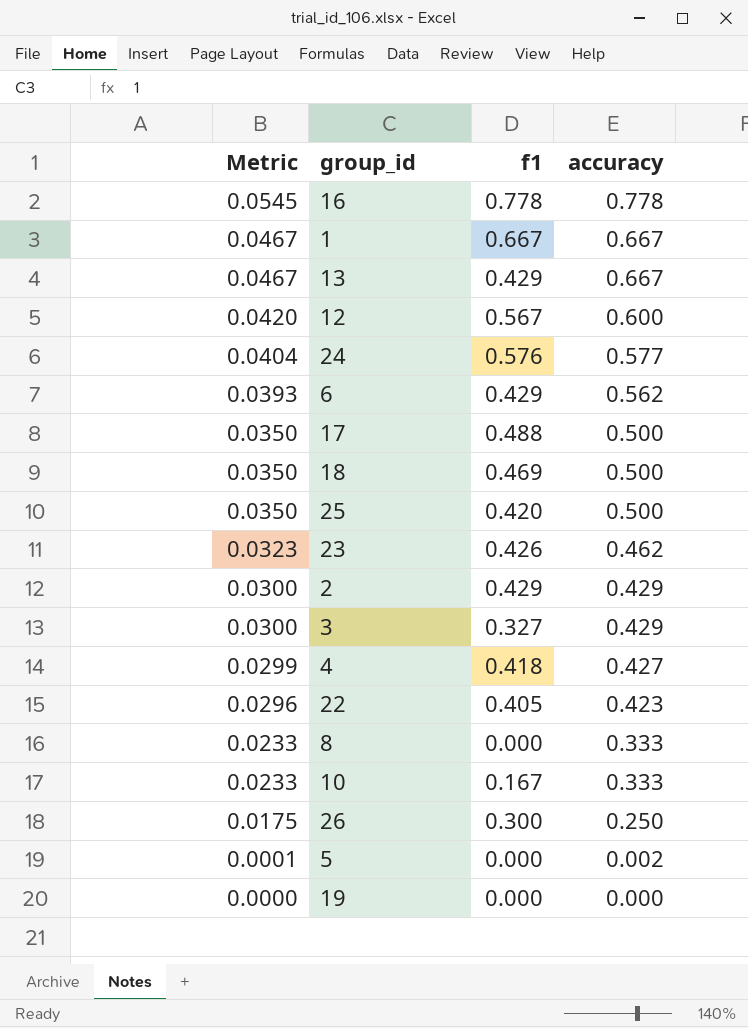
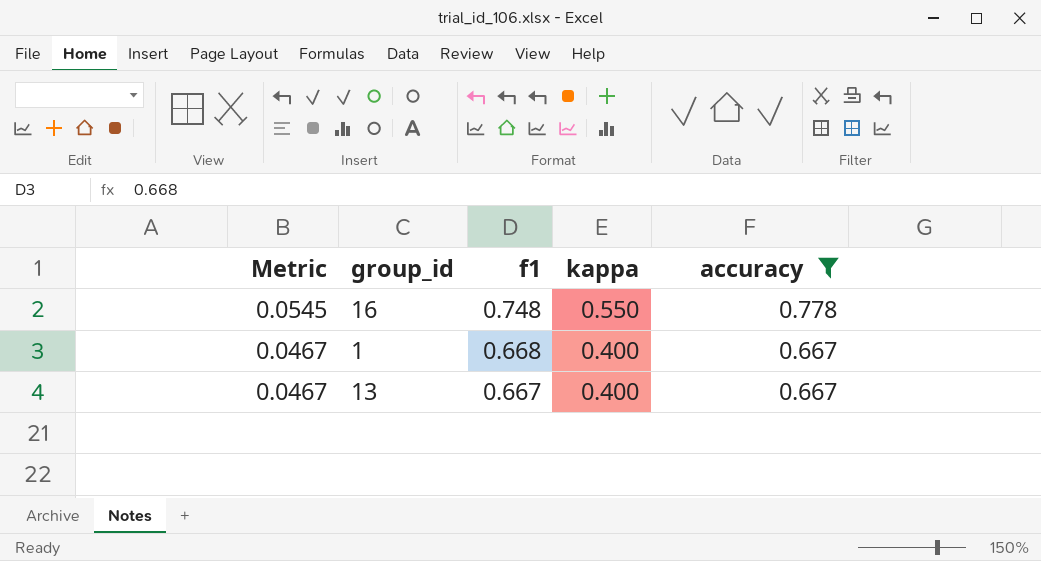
filter: none -> accuracy >= 0.667
column kappa | position: none -> 4
16 | f1: 0.778 -> 0.748
1 | f1: 0.667 -> 0.668
13 | f1: 0.429 -> 0.667

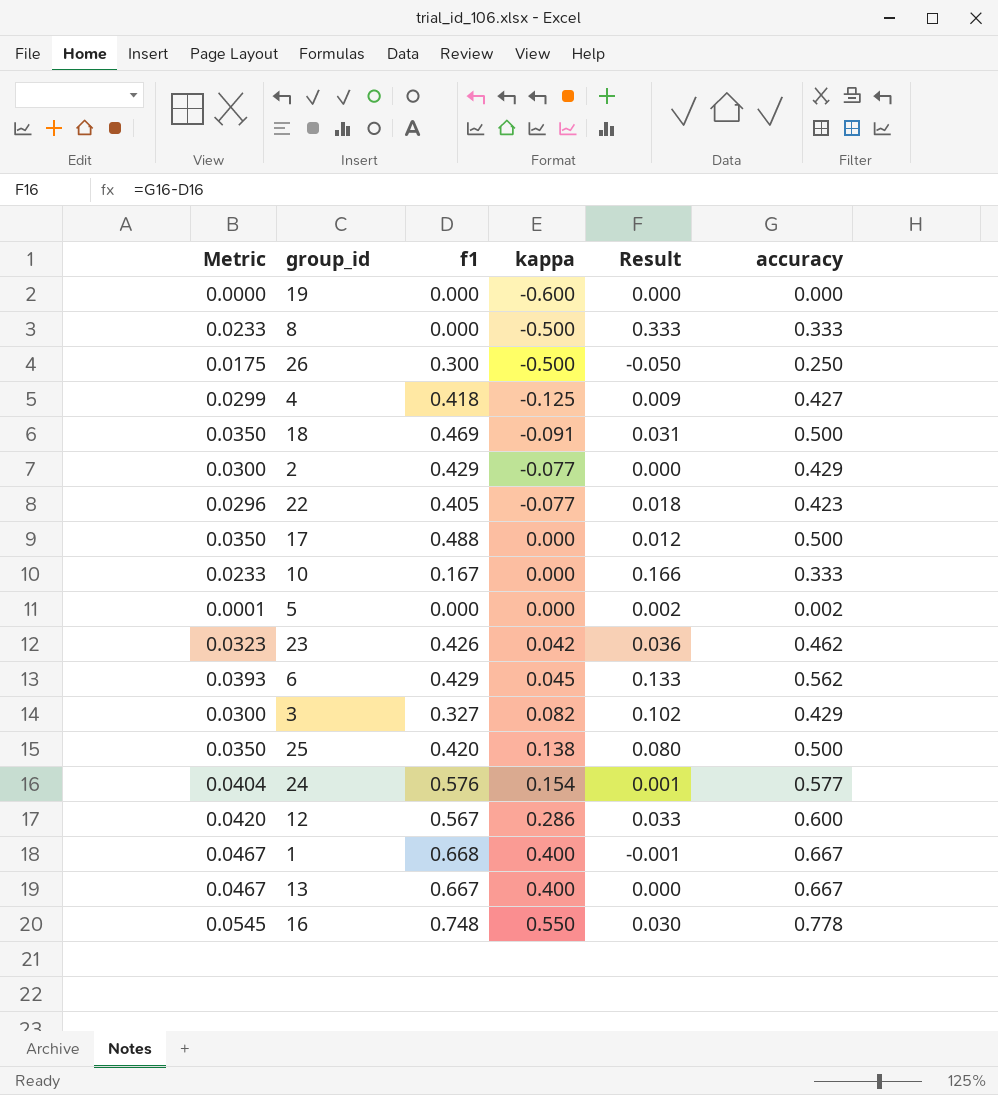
filter: accuracy >= 0.667 -> none
row order: Metric descending -> kappa ascending
column Result | formula: none -> [accuracy] - [f1]

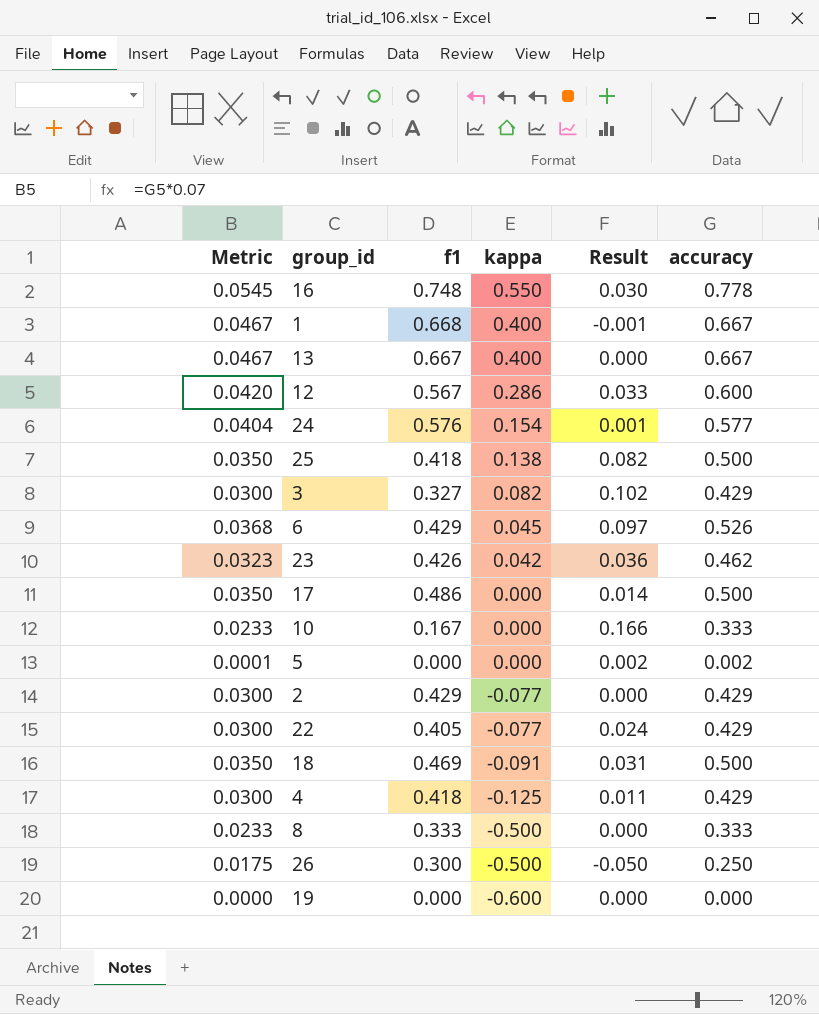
row order: kappa ascending -> kappa descending
25 | f1: 0.420 -> 0.418
25 | Result: 0.080 -> 0.082
6 | Metric: 0.0393 -> 0.0368
6 | Result: 0.133 -> 0.097
6 | accuracy: 0.562 -> 0.526
17 | f1: 0.488 -> 0.486
17 | Result: 0.012 -> 0.014
22 | Metric: 0.0296 -> 0.0300
22 | Result: 0.018 -> 0.024
22 | accuracy: 0.423 -> 0.429
4 | Metric: 0.0299 -> 0.0300
4 | Result: 0.009 -> 0.011
4 | accuracy: 0.427 -> 0.429
8 | f1: 0.000 -> 0.333
8 | Result: 0.333 -> 0.000

